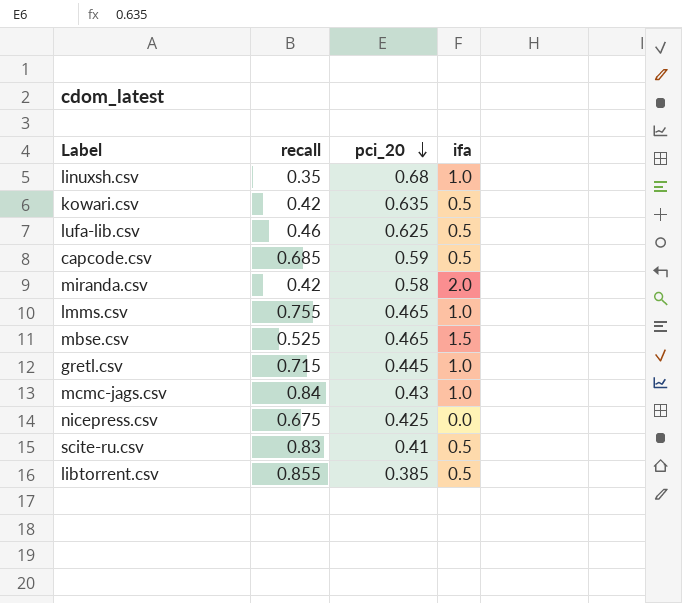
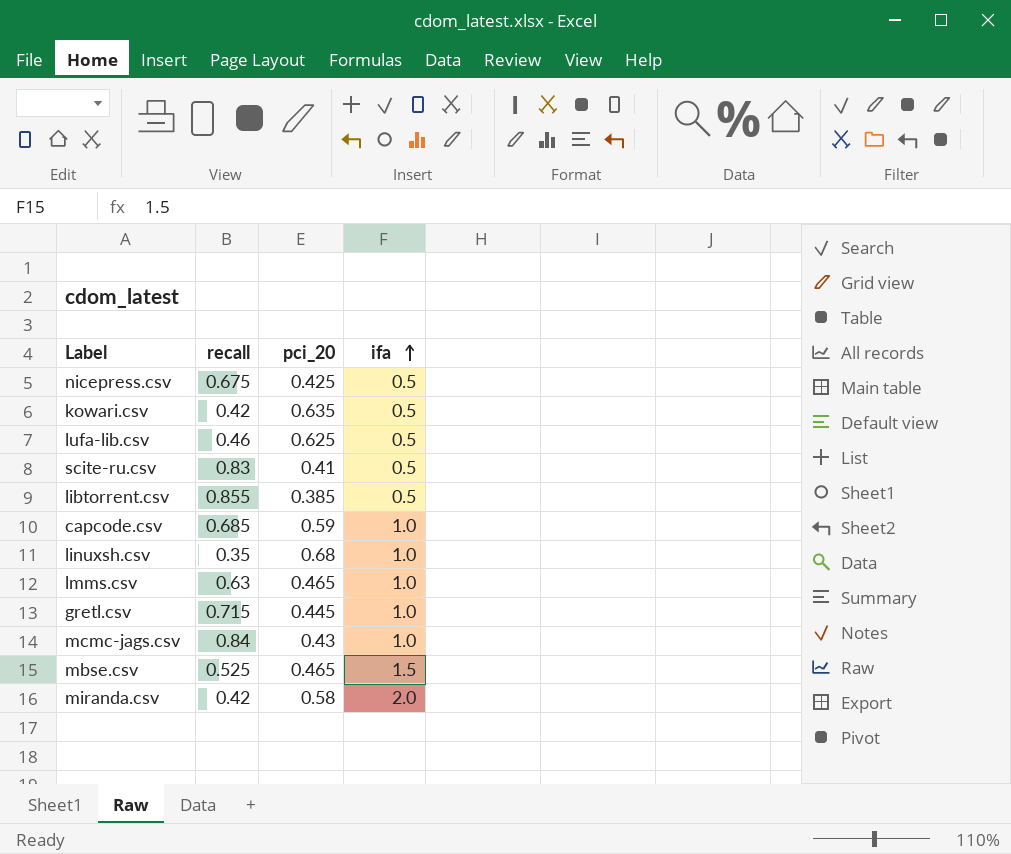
row order: pci_20 descending -> ifa ascending
nicepress.csv | ifa: 0.0 -> 0.5
capcode.csv | ifa: 0.5 -> 1.0
lmms.csv | recall: 0.755 -> 0.63

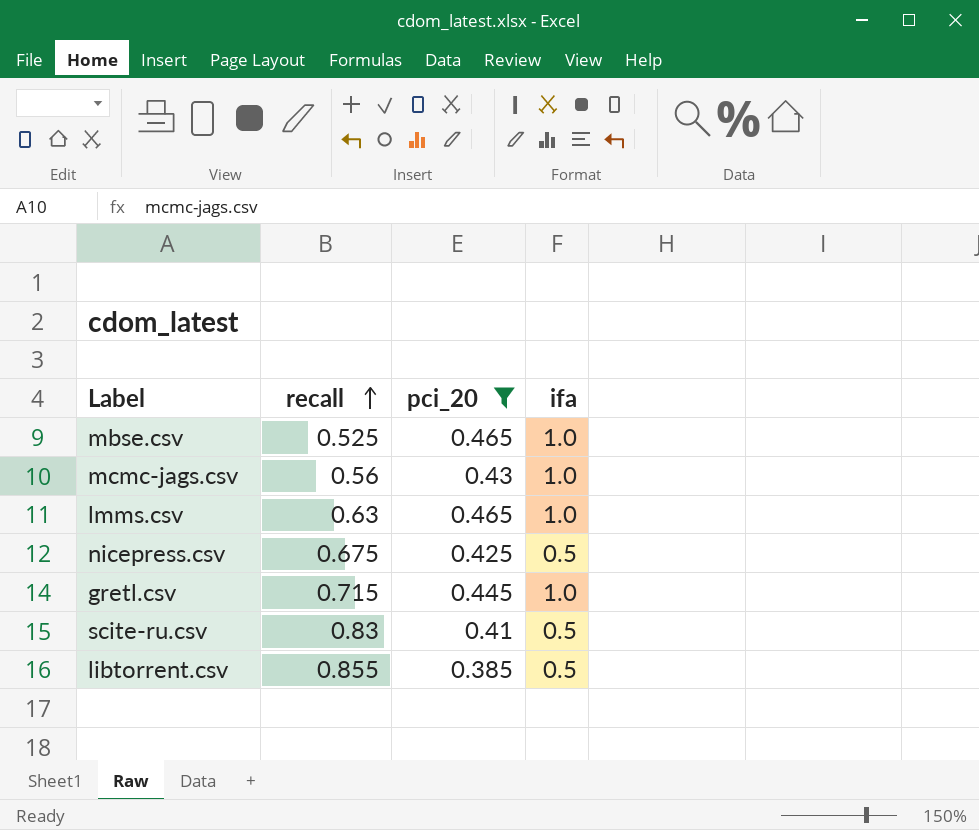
filter: none -> pci_20 <= 0.465
row order: ifa ascending -> recall ascending
mbse.csv | ifa: 1.5 -> 1.0
mcmc-jags.csv | recall: 0.84 -> 0.56

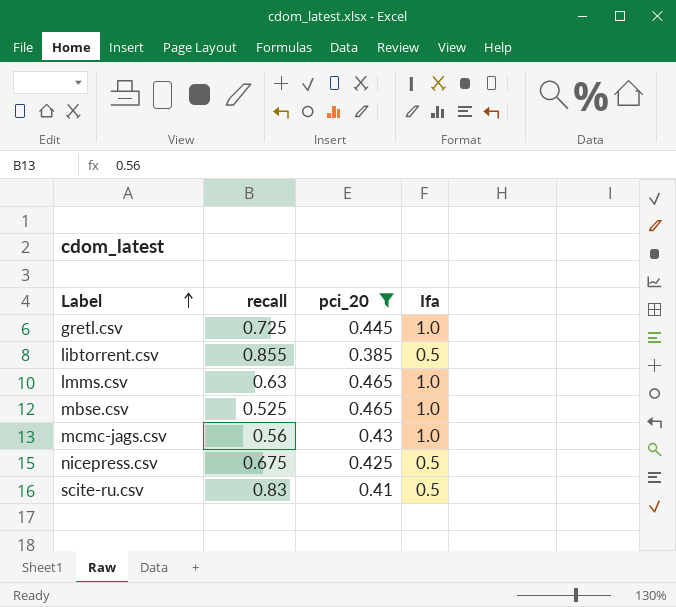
row order: recall ascending -> Label ascending
column name: ifa -> Ifa
gretl.csv | recall: 0.715 -> 0.725

